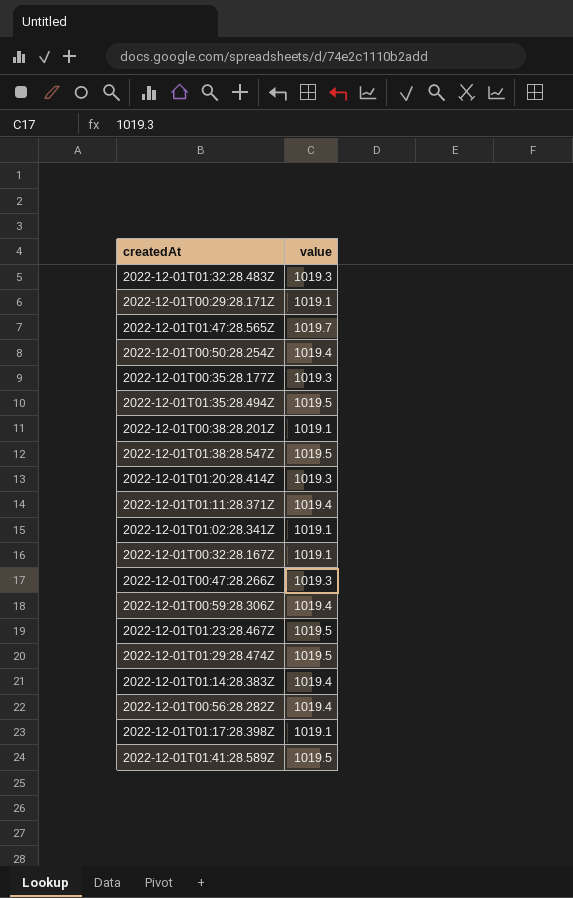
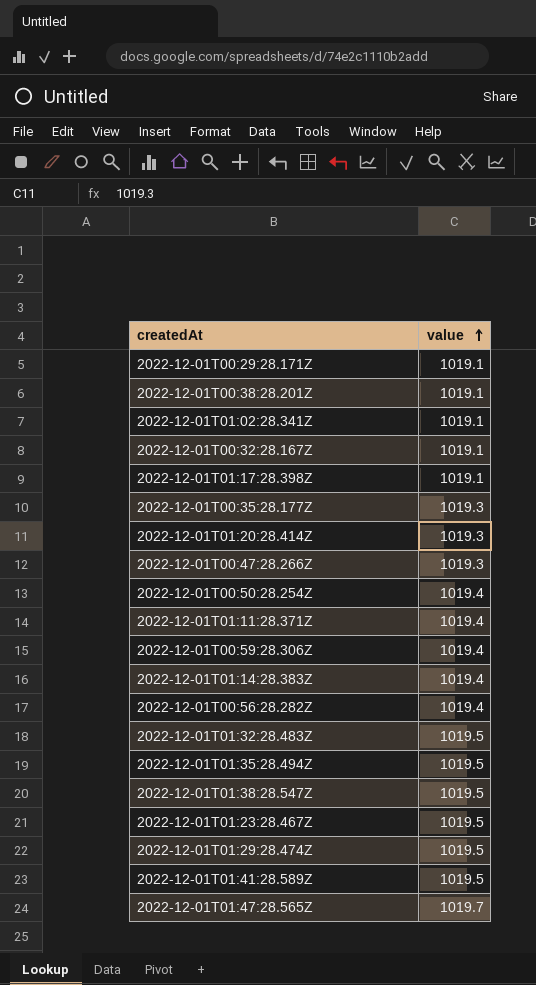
row order: none -> value ascending
2022-12-01T01:32:28.483Z | value: 1019.3 -> 1019.5

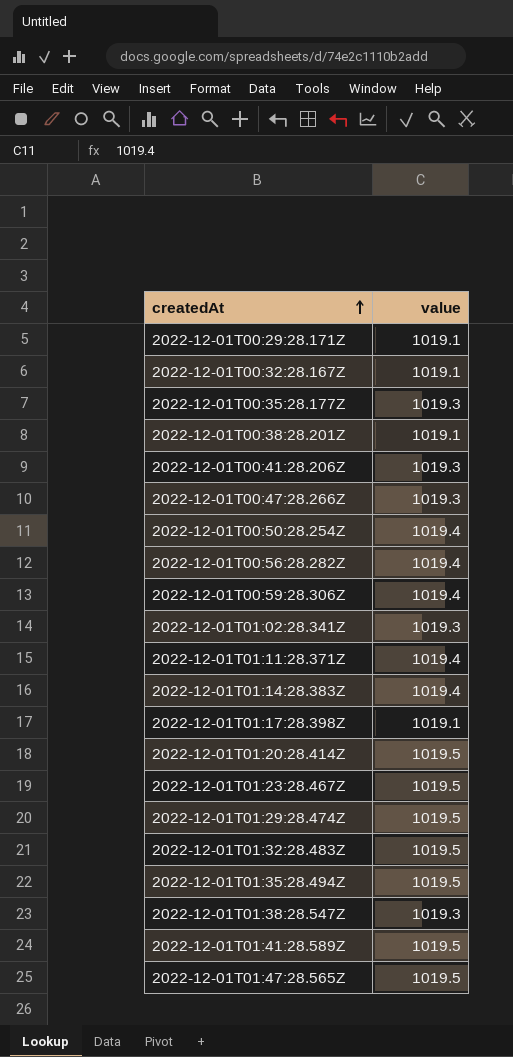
row order: value ascending -> createdAt ascending
row 2022-12-01T00:41:28.206Z: none -> 1019.3
2022-12-01T01:02:28.341Z | value: 1019.1 -> 1019.3
2022-12-01T01:20:28.414Z | value: 1019.3 -> 1019.5
2022-12-01T01:38:28.547Z | value: 1019.5 -> 1019.3
2022-12-01T01:47:28.565Z | value: 1019.7 -> 1019.5

